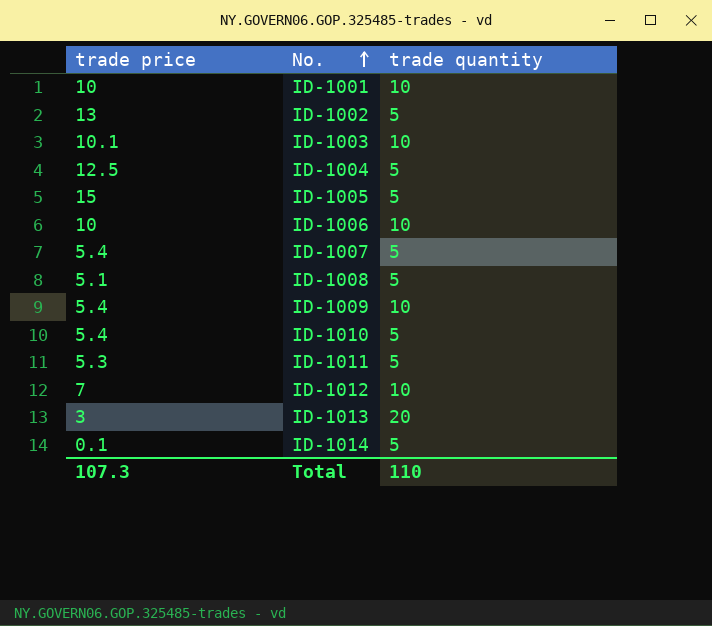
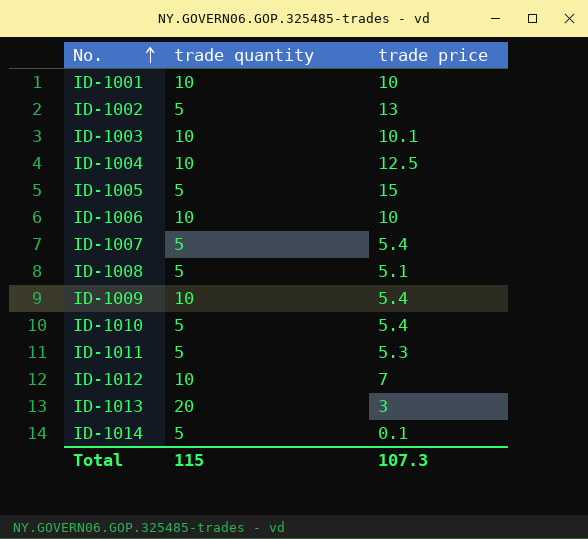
column trade price | position: 1 -> 3
ID-1004 | trade quantity: 5 -> 10
Total | trade quantity: 110 -> 115

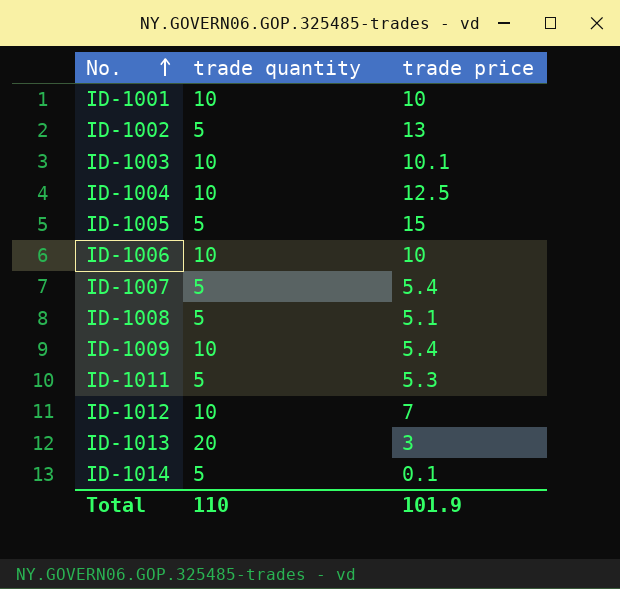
row ID-1010: 5 | 5.4 -> none
Total | trade quantity: 115 -> 110
Total | trade price: 107.3 -> 101.9

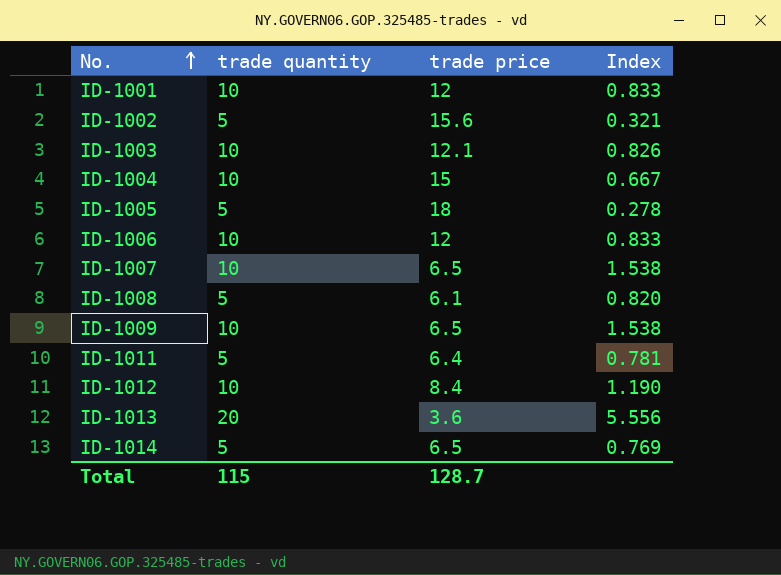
column Index | formula: none -> [trade quantity] / [trade price]
ID-1001 | trade price: 10 -> 12
ID-1002 | trade price: 13 -> 15.6
ID-1003 | trade price: 10.1 -> 12.1
ID-1004 | trade price: 12.5 -> 15
ID-1005 | trade price: 15 -> 18
ID-1006 | trade price: 10 -> 12
ID-1007 | trade quantity: 5 -> 10
ID-1007 | trade price: 5.4 -> 6.5
ID-1008 | trade price: 5.1 -> 6.1
ID-1009 | trade price: 5.4 -> 6.5
ID-1011 | trade price: 5.3 -> 6.4
ID-1012 | trade price: 7 -> 8.4
ID-1013 | trade price: 3 -> 3.6
ID-1014 | trade price: 0.1 -> 6.5
Total | trade quantity: 110 -> 115
Total | trade price: 101.9 -> 128.7

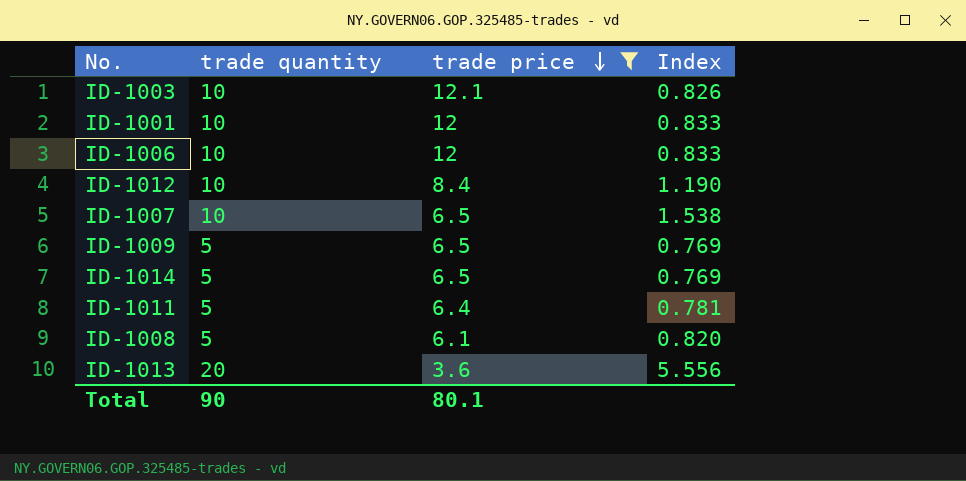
filter: none -> trade price <= 12.1
row order: No. ascending -> trade price descending
ID-1009 | trade quantity: 10 -> 5
ID-1009 | Index: 1.538 -> 0.769
Total | trade quantity: 115 -> 90
Total | trade price: 128.7 -> 80.1

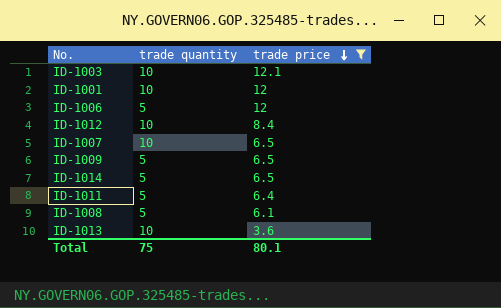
column Index | formula: [trade quantity] / [trade price] -> none
ID-1006 | trade quantity: 10 -> 5
ID-1013 | trade quantity: 20 -> 10
Total | trade quantity: 90 -> 75

